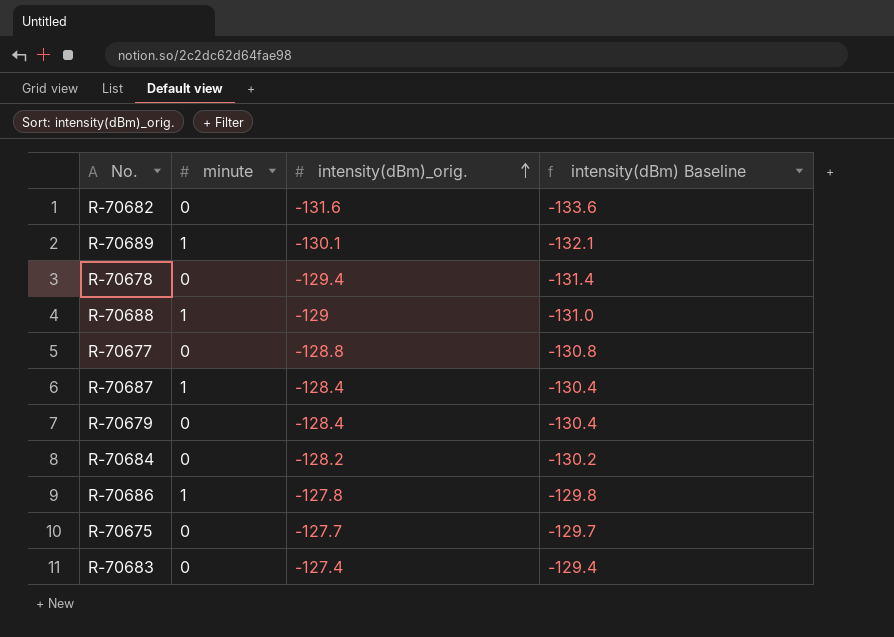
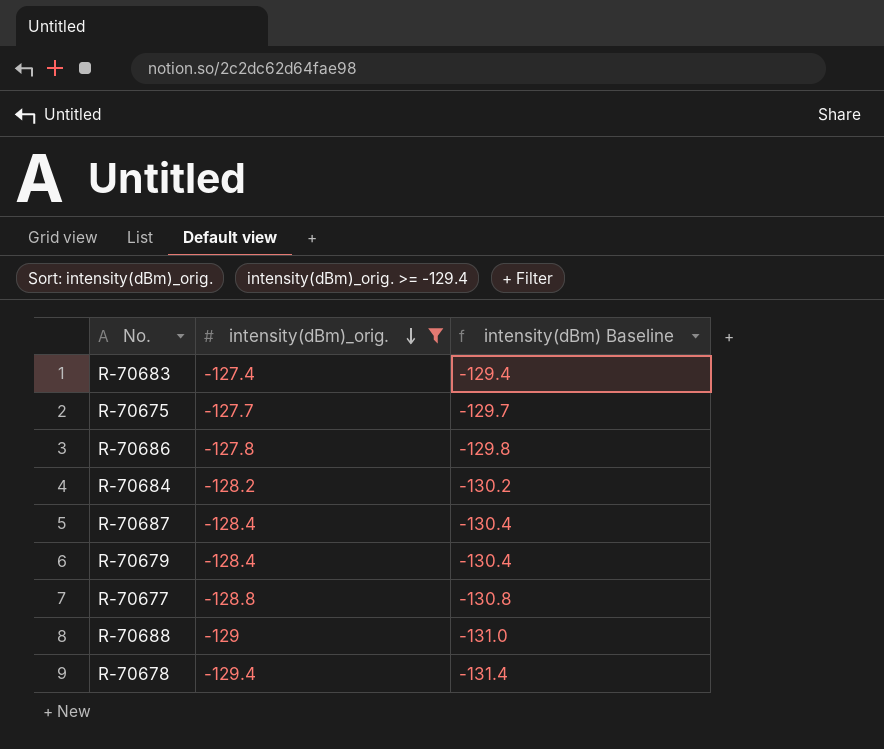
filter: none -> intensity(dBm)_orig. >= -129.4
row order: intensity(dBm)_orig. ascending -> intensity(dBm)_orig. descending
column minute | position: 2 -> none

